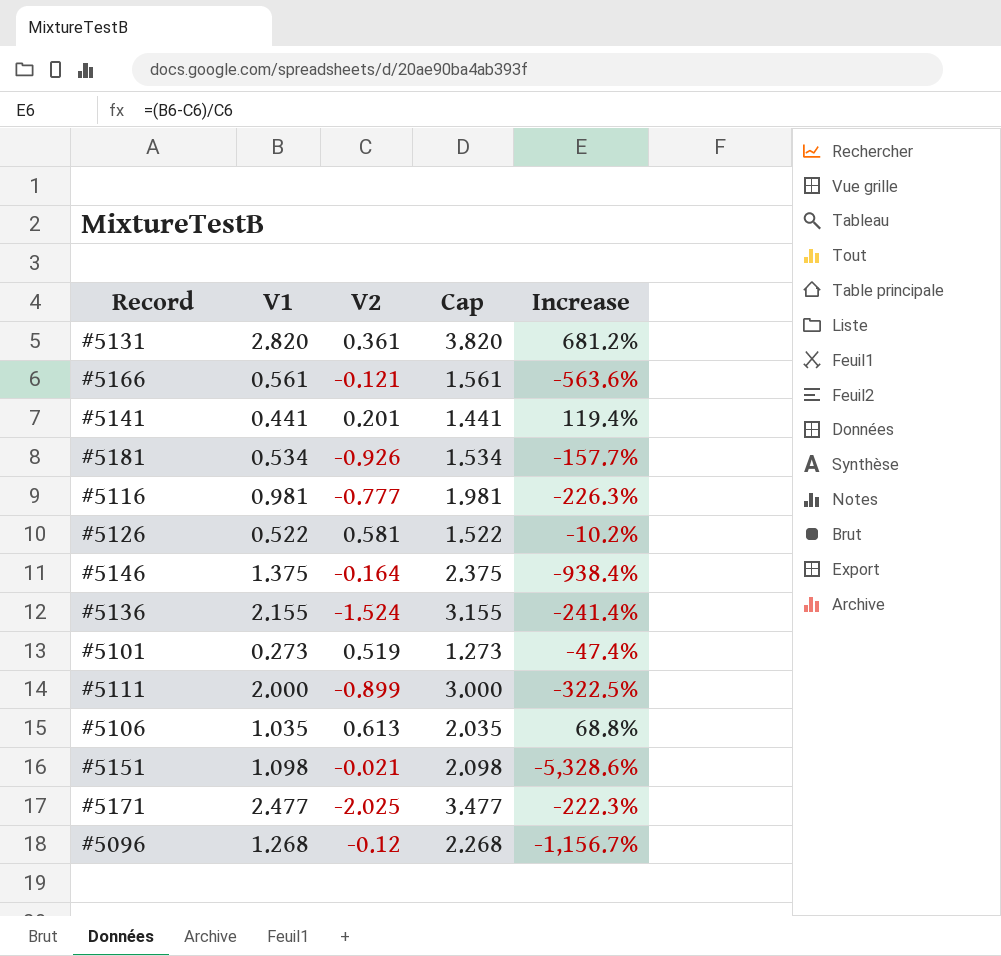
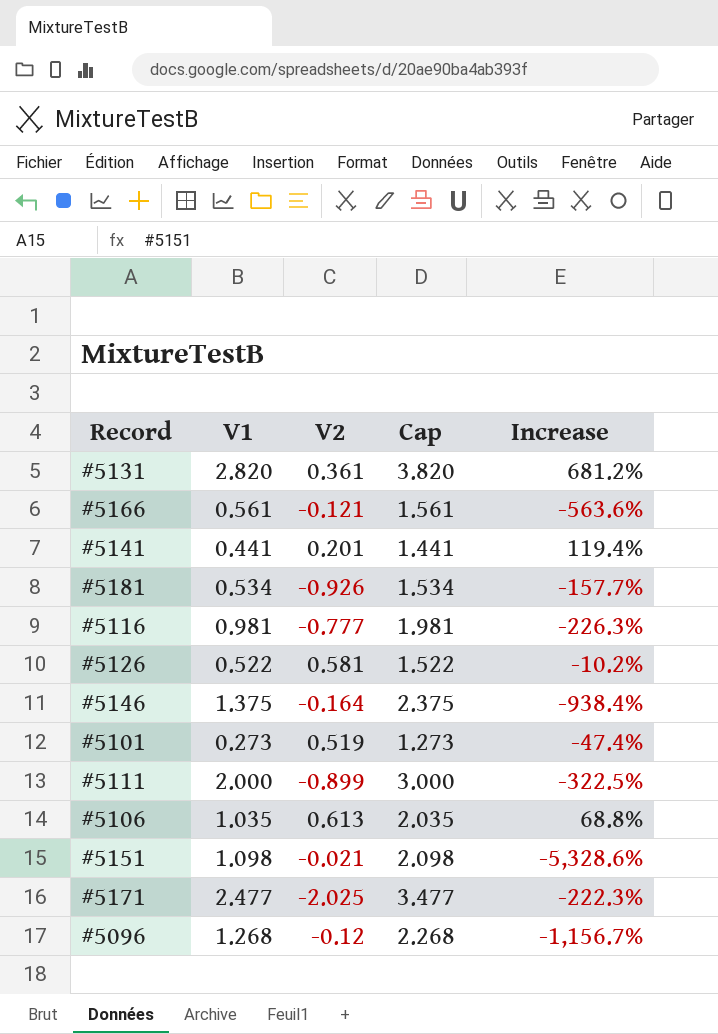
row #5136: 2.155 | -1.524 | 3.155 | -241.4% -> none

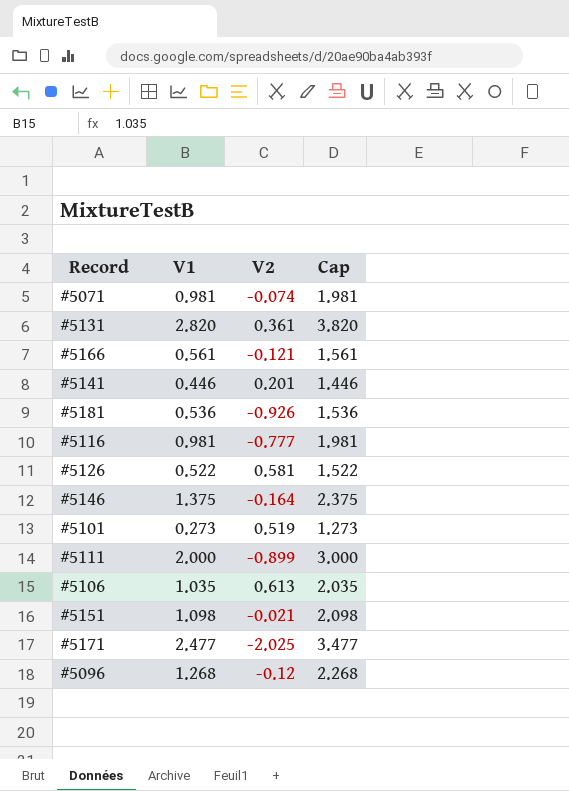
column Increase | formula: ([V1] - [V2]) / [V2] -> none
row #5071: none -> 0.981 | -0.074 | 1.981
#5141 | V1: 0.441 -> 0.446
#5141 | Cap: 1.441 -> 1.446
#5181 | V1: 0.534 -> 0.536
#5181 | Cap: 1.534 -> 1.536

